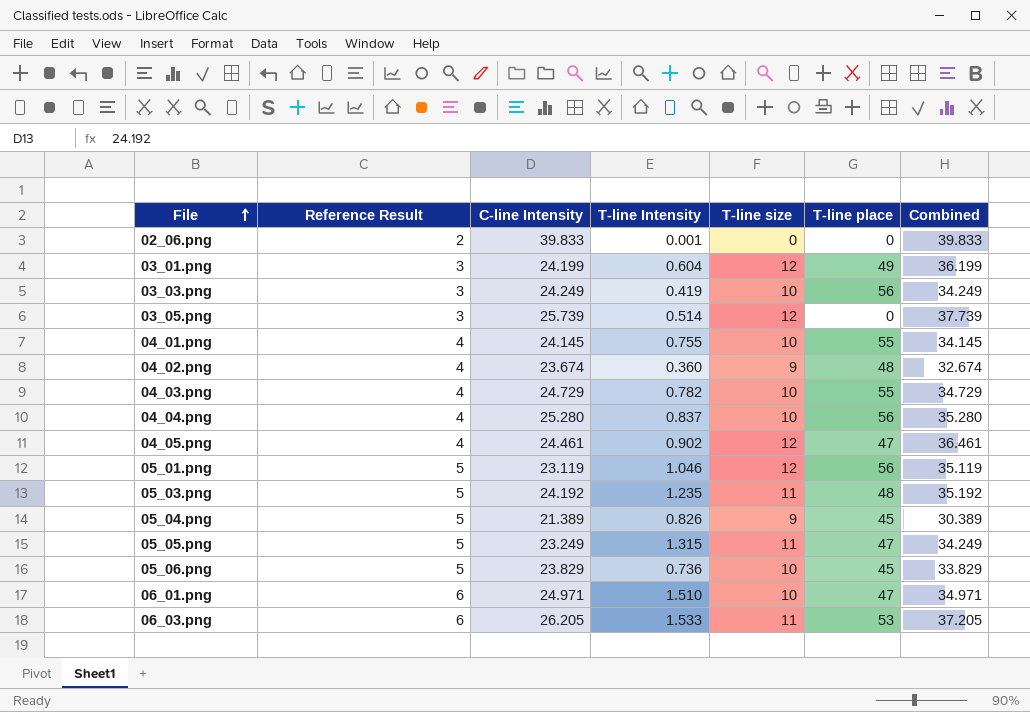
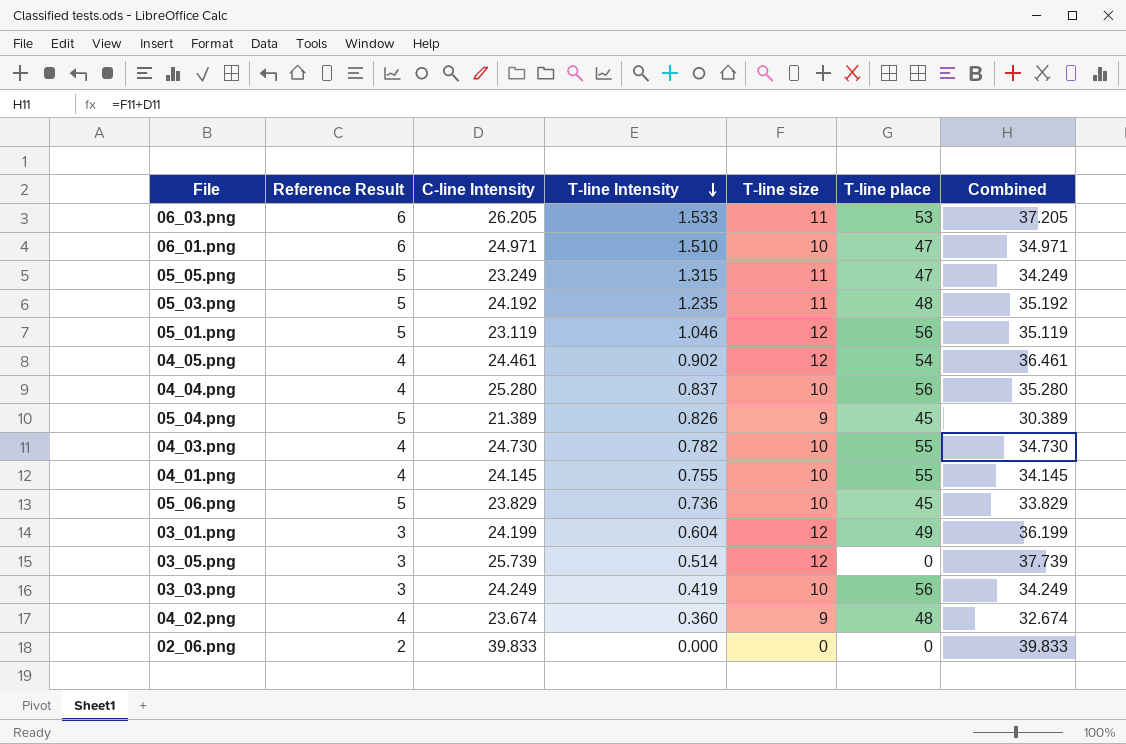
row order: File ascending -> T-line Intensity descending
04_05.png | T-line place: 47 -> 54
04_03.png | C-line Intensity: 24.729 -> 24.730
04_03.png | Combined: 34.729 -> 34.730
02_06.png | T-line Intensity: 0.001 -> 0.000

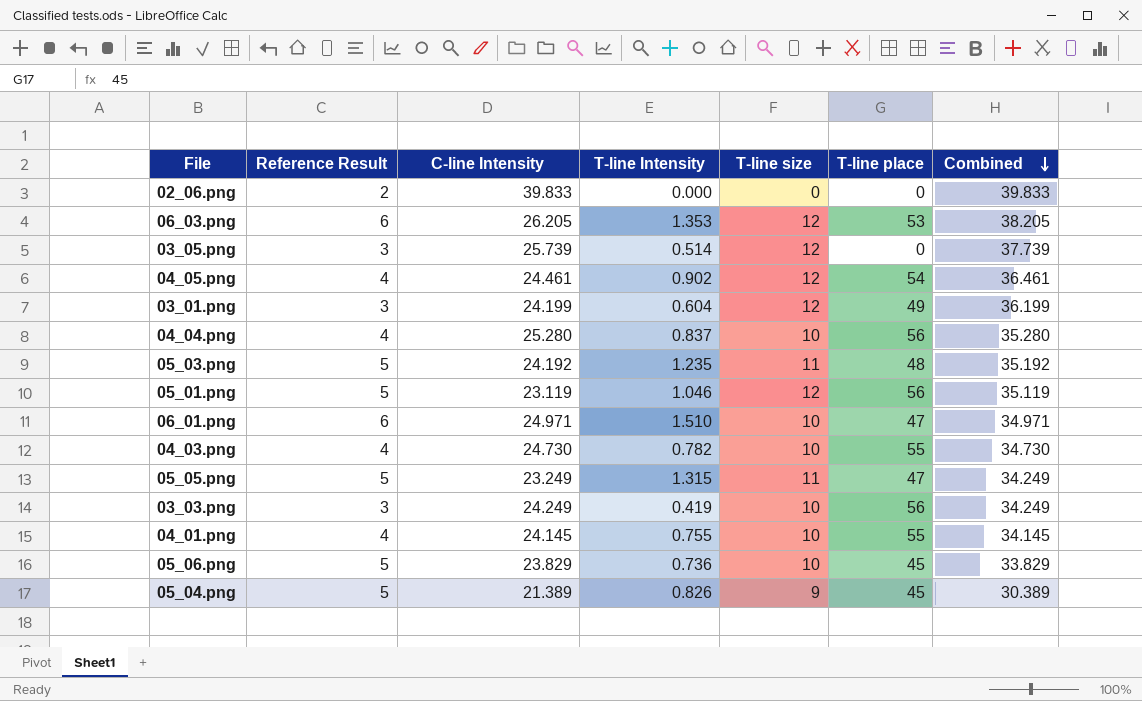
row order: T-line Intensity descending -> Combined descending
row 04_02.png: 4 | 23.674 | 0.360 | 9 | 48 | 32.674 -> none
06_03.png | T-line Intensity: 1.533 -> 1.353
06_03.png | T-line size: 11 -> 12
06_03.png | Combined: 37.205 -> 38.205

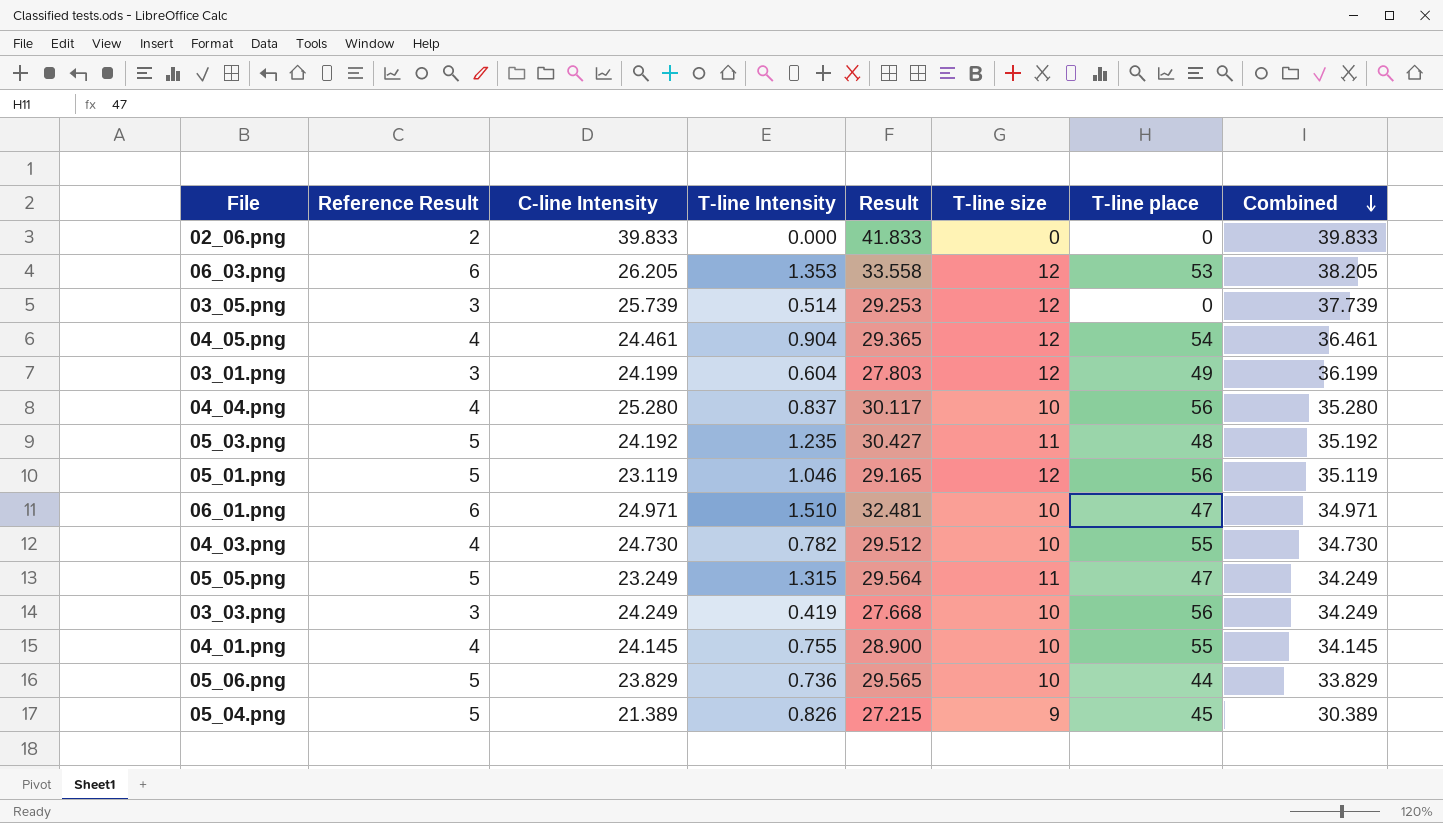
column Result | formula: none -> [Reference Result] + [C-line Intensity] + [T-line Intensity]
04_05.png | T-line Intensity: 0.902 -> 0.904
05_06.png | T-line place: 45 -> 44

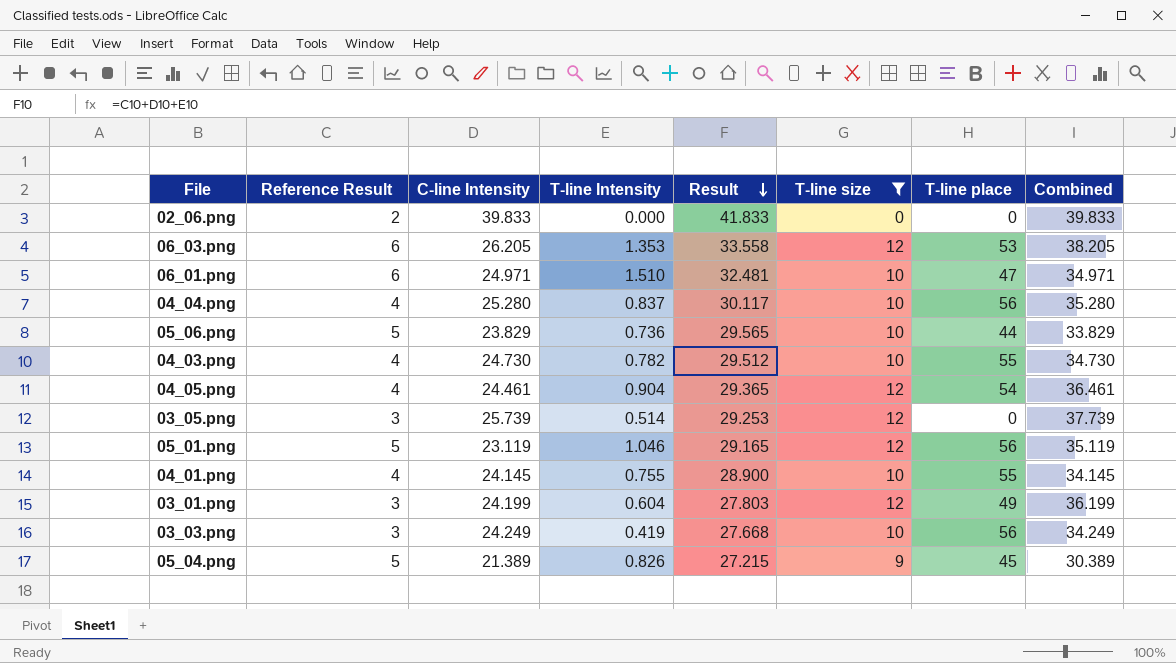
filter: none -> T-line size != 11
row order: Combined descending -> Result descending

